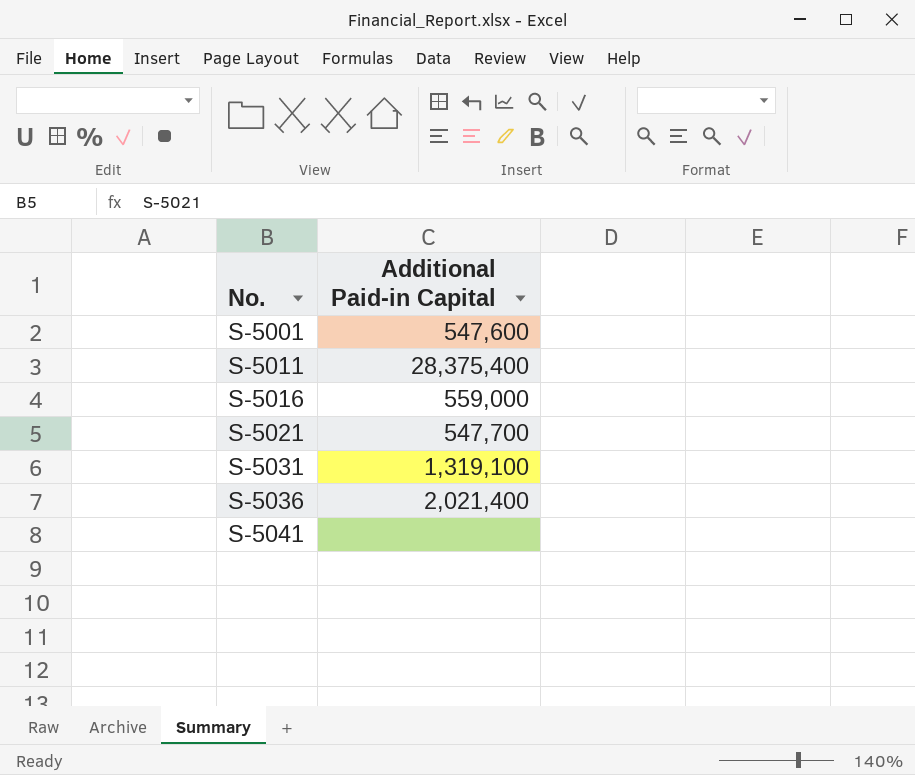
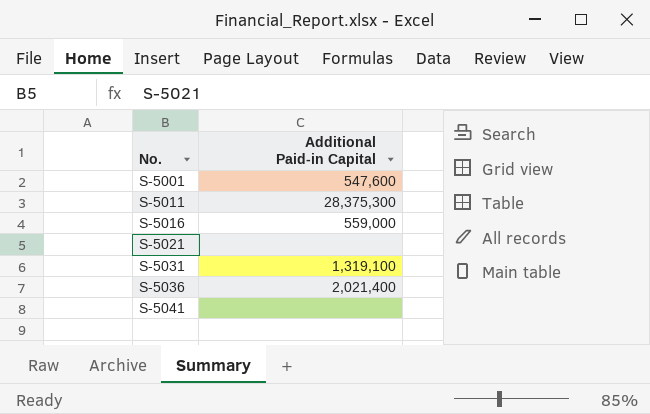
S-5011 | Additional Paid-in Capital: 28,375,400 -> 28,375,300
S-5021 | Additional Paid-in Capital: 547,700 -> none

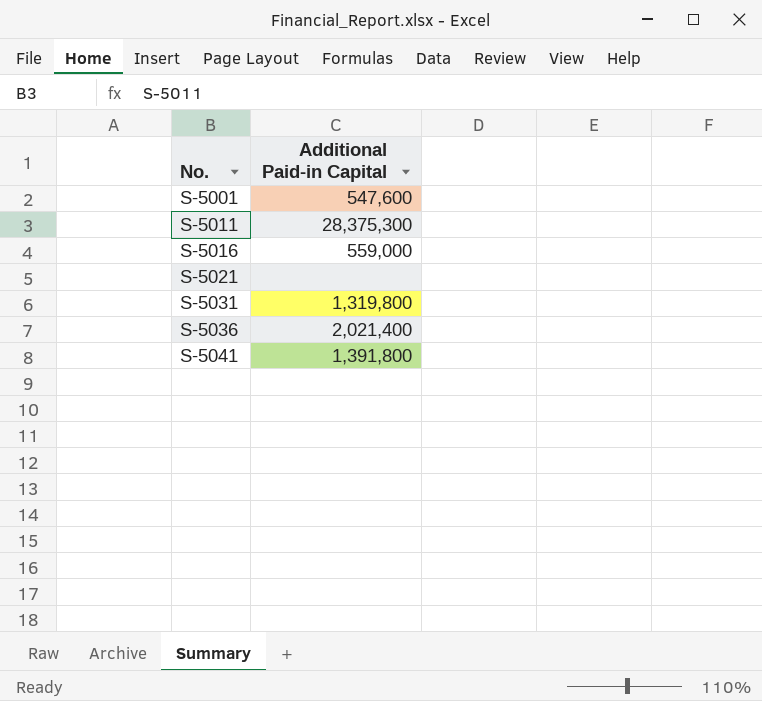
S-5031 | Additional Paid-in Capital: 1,319,100 -> 1,319,800
S-5041 | Additional Paid-in Capital: none -> 1,391,800

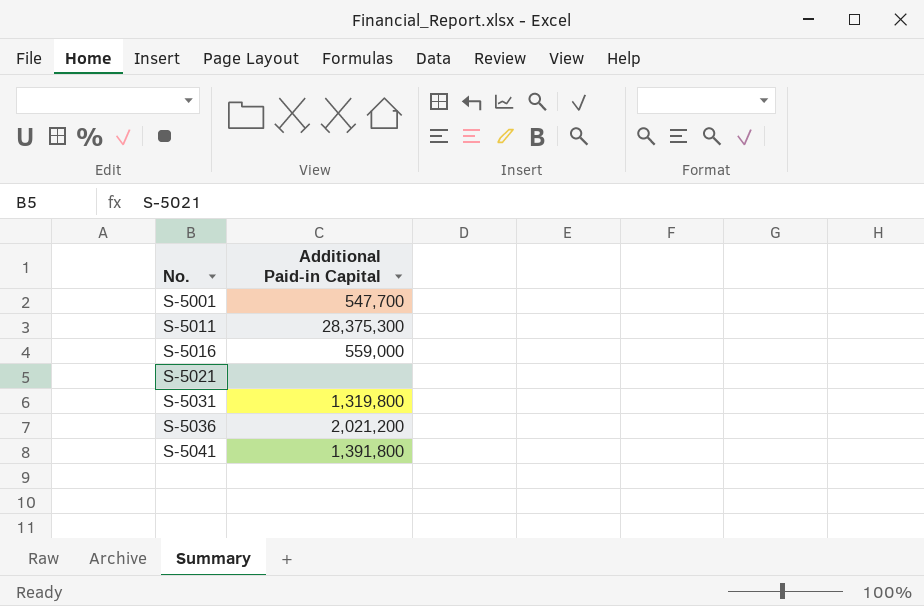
S-5001 | Additional Paid-in Capital: 547,600 -> 547,700
S-5036 | Additional Paid-in Capital: 2,021,400 -> 2,021,200

